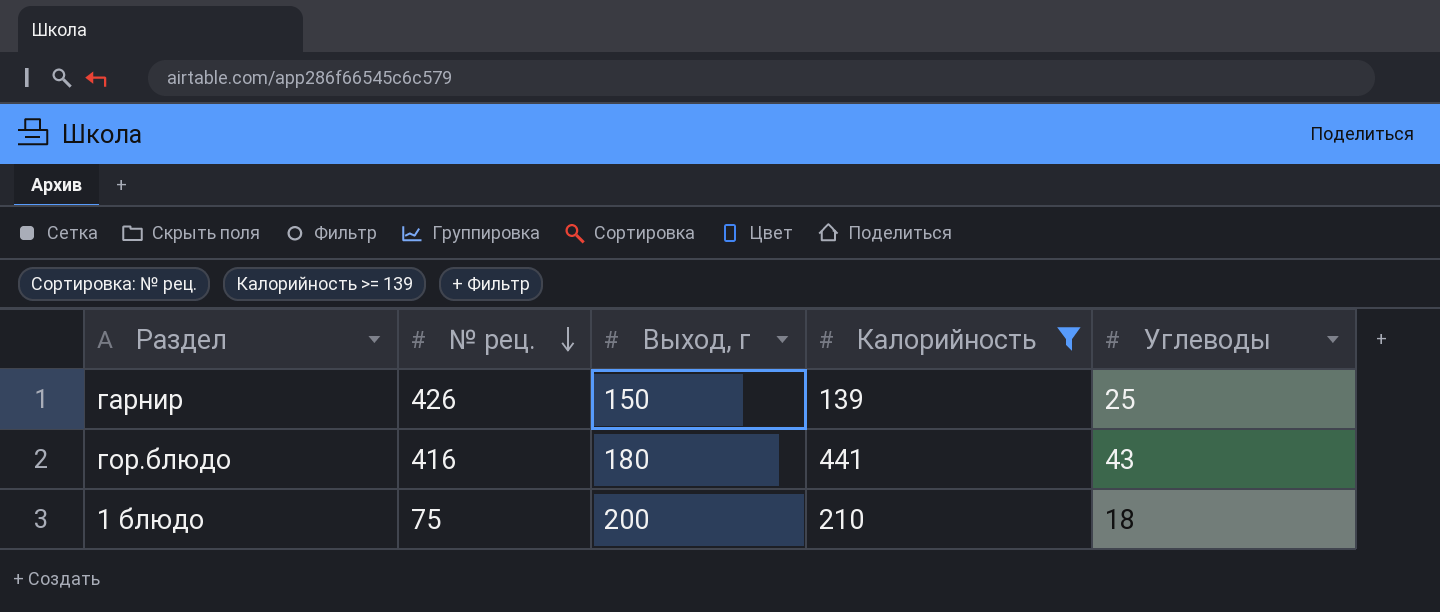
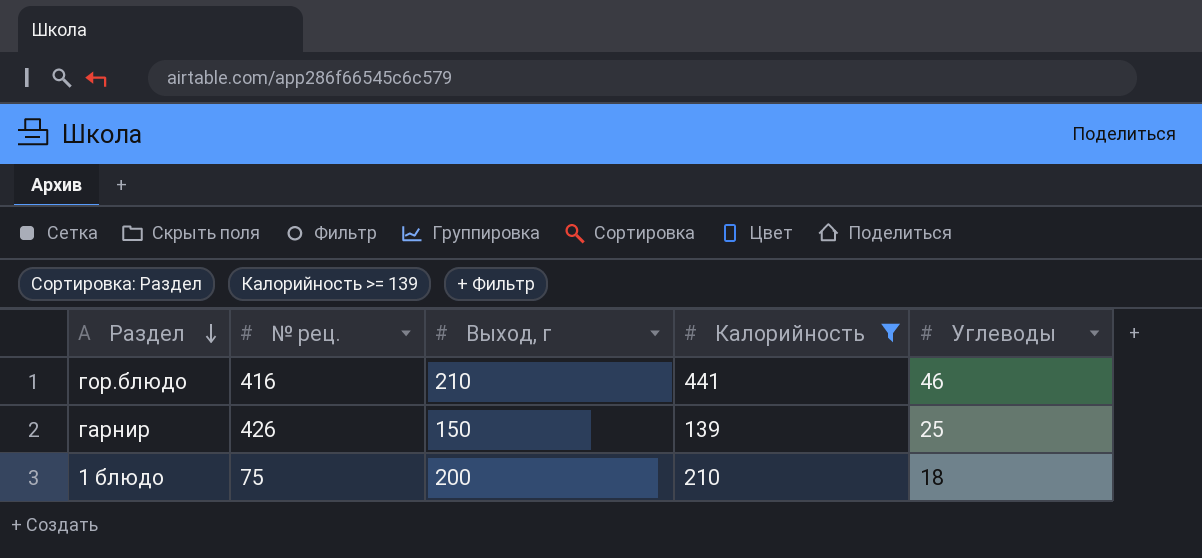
row order: № рец. descending -> Раздел descending
гор.блюдо | Выход, г: 180 -> 210
гор.блюдо | Углеводы: 43 -> 46

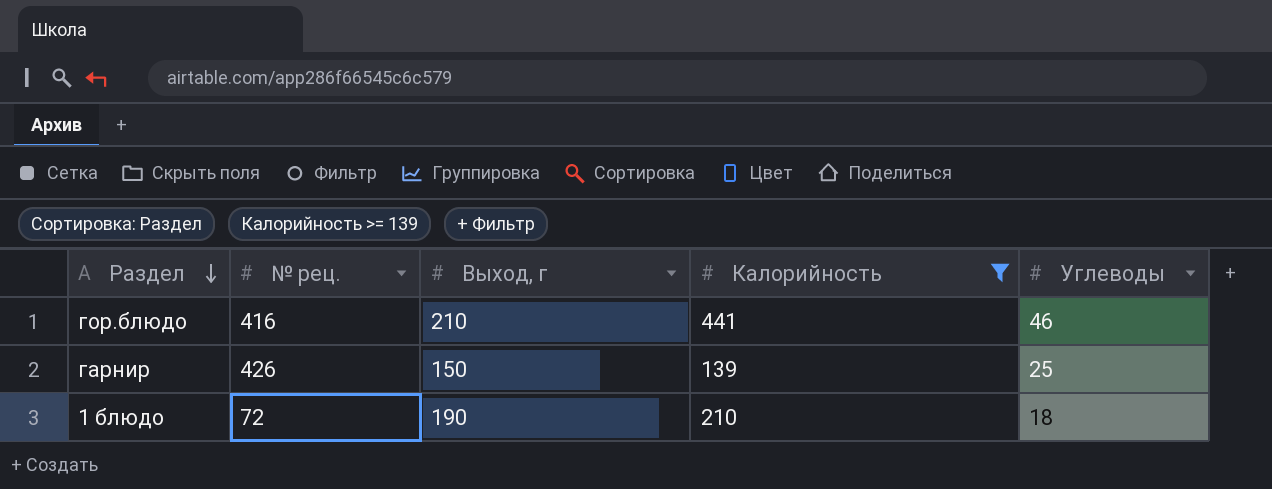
1 блюдо | № рец.: 75 -> 72
1 блюдо | Выход, г: 200 -> 190

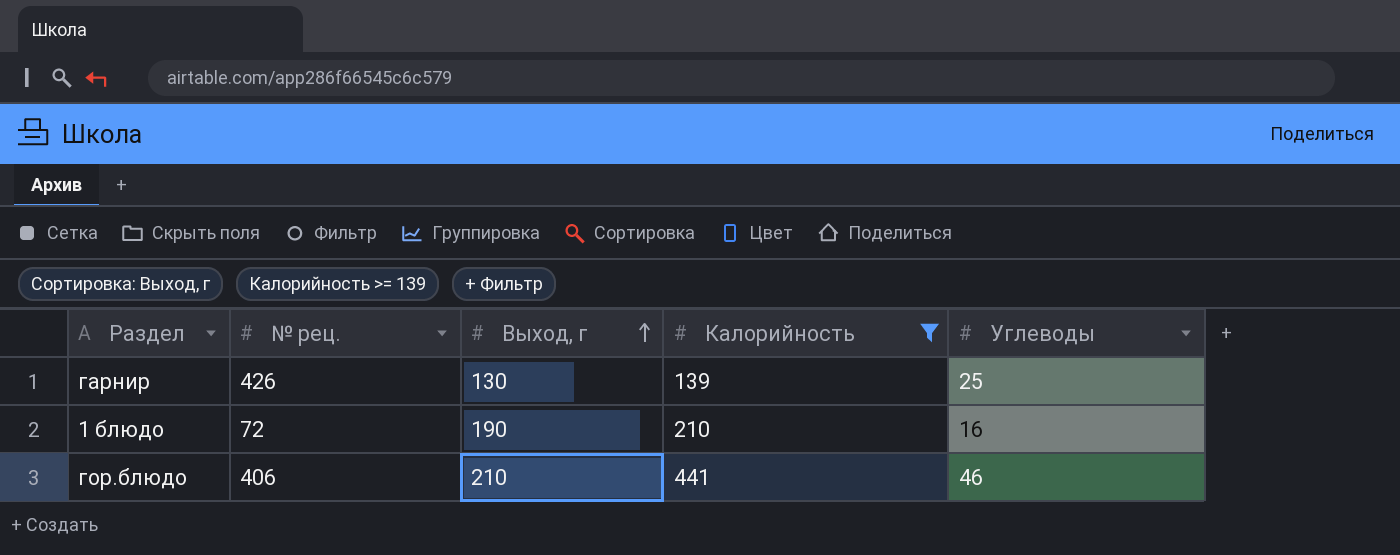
row order: Раздел descending -> Выход, г ascending
гарнир | Выход, г: 150 -> 130
1 блюдо | Углеводы: 18 -> 16
гор.блюдо | № рец.: 416 -> 406

